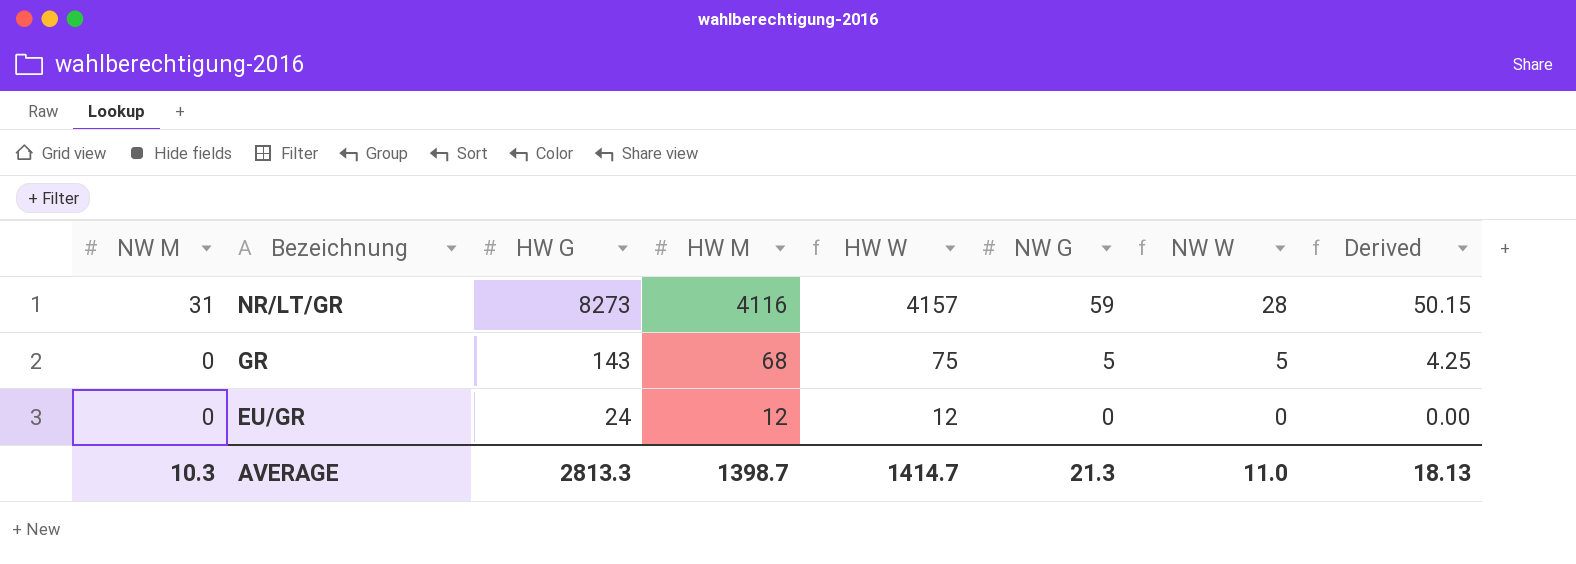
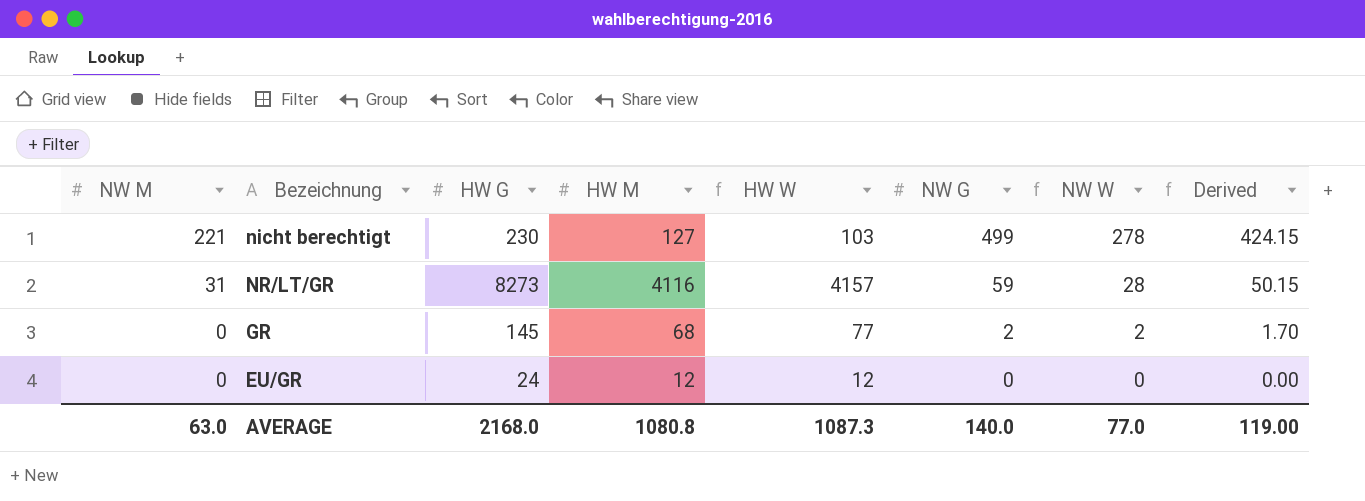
row nicht berechtigt: none -> 221 | 230 | 127 | 103 | 499 | 278 | 424.15
GR | HW G: 143 -> 145
GR | HW W: 75 -> 77
GR | NW G: 5 -> 2
GR | NW W: 5 -> 2
GR | Derived: 4.25 -> 1.70
AVERAGE | NW M: 10.3 -> 63.0
AVERAGE | HW G: 2813.3 -> 2168.0
AVERAGE | HW M: 1398.7 -> 1080.8
AVERAGE | HW W: 1414.7 -> 1087.3
AVERAGE | NW G: 21.3 -> 140.0
AVERAGE | NW W: 11.0 -> 77.0
AVERAGE | Derived: 18.13 -> 119.00

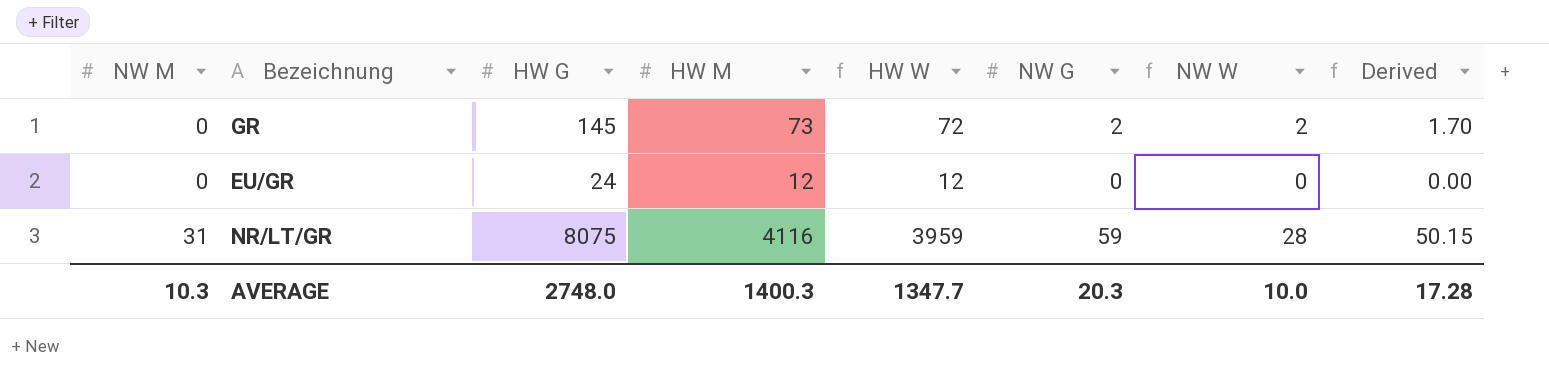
row order: NW M descending -> NW M ascending
row nicht berechtigt: 221 | 230 | 127 | 103 | 499 | 278 | 424.15 -> none
GR | HW M: 68 -> 73
GR | HW W: 77 -> 72
NR/LT/GR | HW G: 8273 -> 8075
NR/LT/GR | HW W: 4157 -> 3959
AVERAGE | NW M: 63.0 -> 10.3
AVERAGE | HW G: 2168.0 -> 2748.0
AVERAGE | HW M: 1080.8 -> 1400.3
AVERAGE | HW W: 1087.3 -> 1347.7
AVERAGE | NW G: 140.0 -> 20.3
AVERAGE | NW W: 77.0 -> 10.0
AVERAGE | Derived: 119.00 -> 17.28

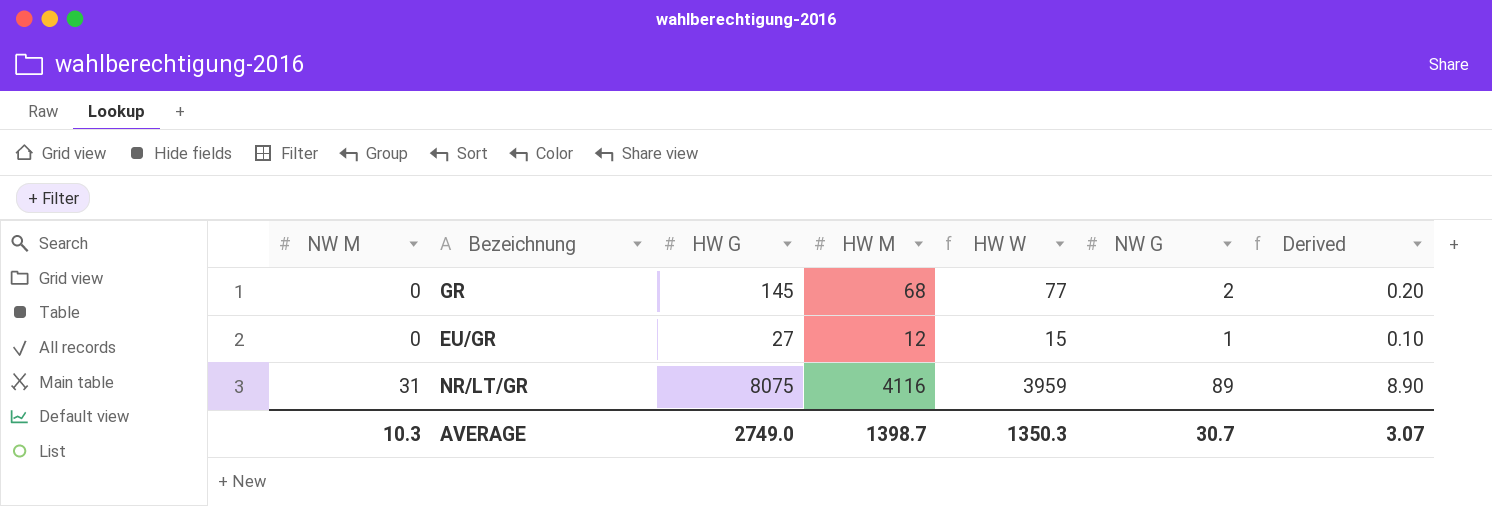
column NW W | formula: [NW G] - [NW M] -> none
column Derived | formula: [NW G] * 0.85 -> [NW G] * 0.1
GR | HW M: 73 -> 68
GR | HW W: 72 -> 77
EU/GR | HW G: 24 -> 27
EU/GR | HW W: 12 -> 15
EU/GR | NW G: 0 -> 1
NR/LT/GR | NW G: 59 -> 89
AVERAGE | HW G: 2748.0 -> 2749.0
AVERAGE | HW M: 1400.3 -> 1398.7
AVERAGE | HW W: 1347.7 -> 1350.3
AVERAGE | NW G: 20.3 -> 30.7
AVERAGE | Derived: 17.28 -> 3.07

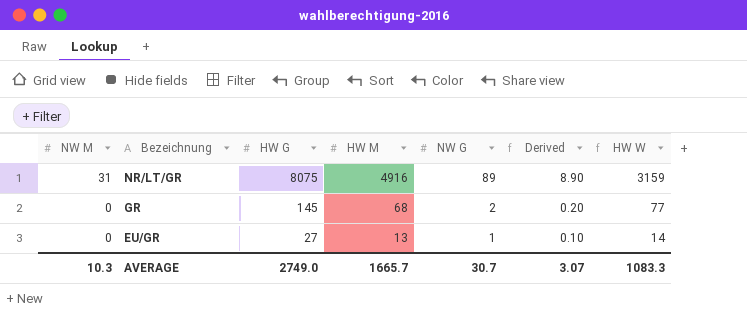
row order: NW M ascending -> NW M descending
column HW W | position: 5 -> 7
NR/LT/GR | HW M: 4116 -> 4916
NR/LT/GR | HW W: 3959 -> 3159
EU/GR | HW M: 12 -> 13
EU/GR | HW W: 15 -> 14
AVERAGE | HW M: 1398.7 -> 1665.7
AVERAGE | HW W: 1350.3 -> 1083.3

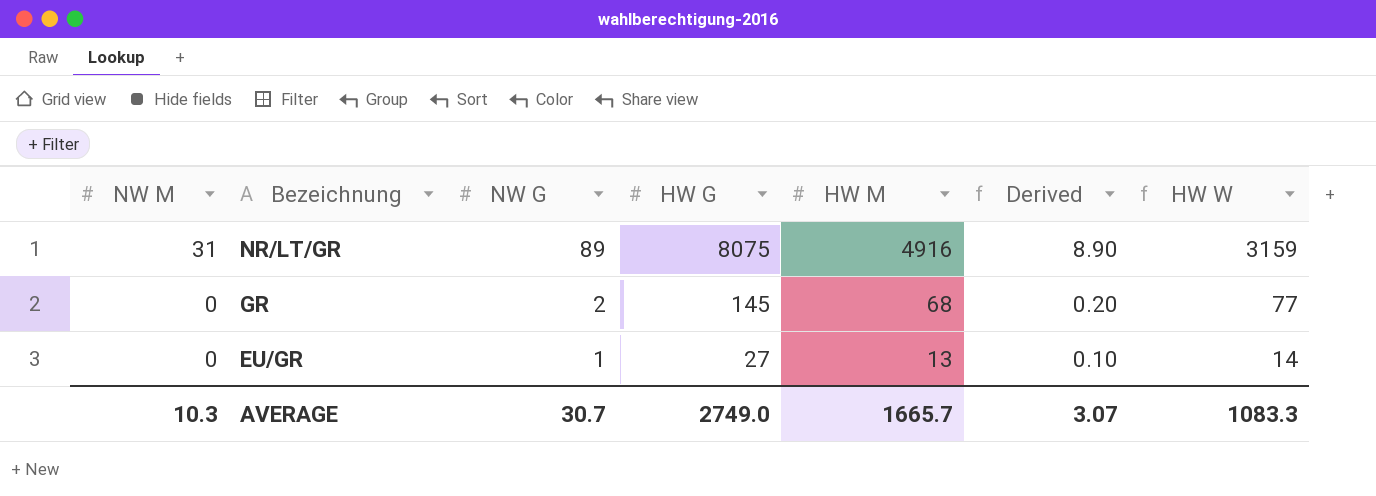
column NW G | position: 5 -> 3

